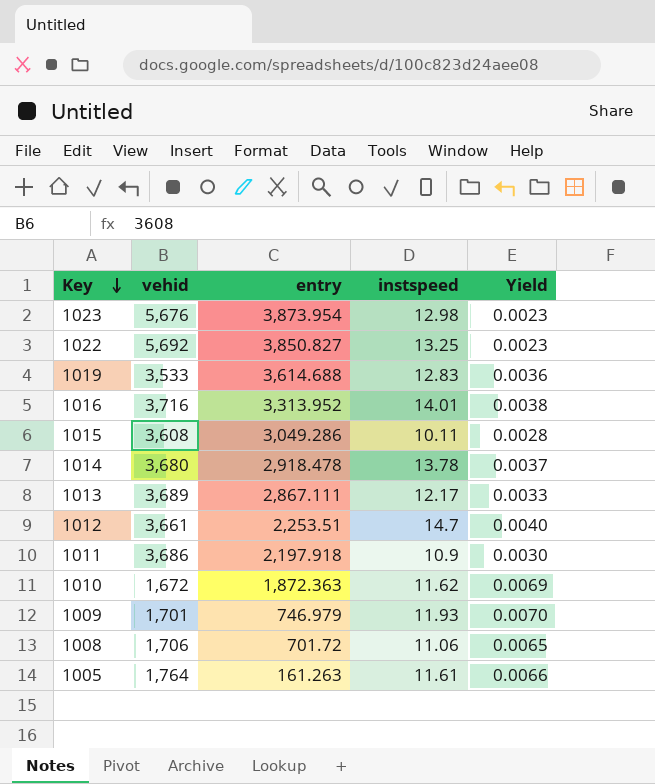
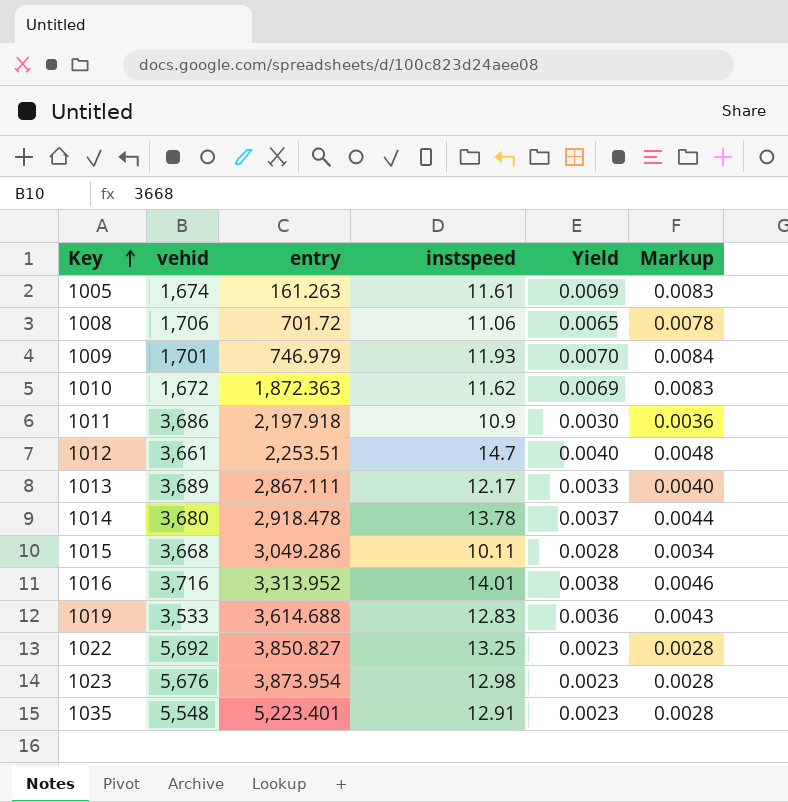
row order: Key descending -> Key ascending
column Markup | formula: none -> [Yield] * 1.2
1005 | vehid: 1,764 -> 1,674
1005 | Yield: 0.0066 -> 0.0069
1015 | vehid: 3,608 -> 3,668
row 1035: none -> 5,548 | 5,223.401 | 12.91 | 0.0023 | 0.0028

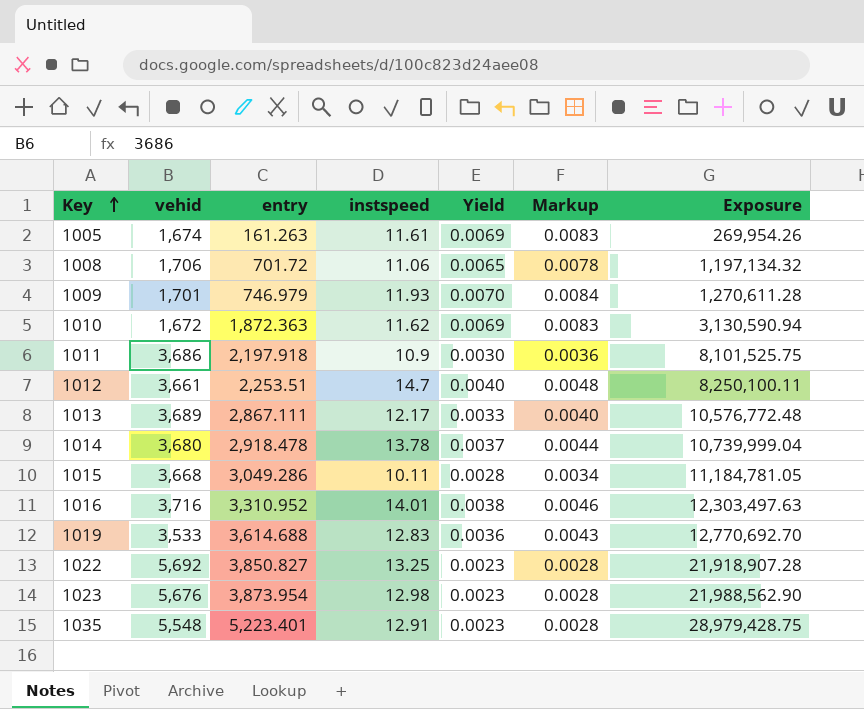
column Exposure | formula: none -> [vehid] * [entry]
1016 | entry: 3,313.952 -> 3,310.952

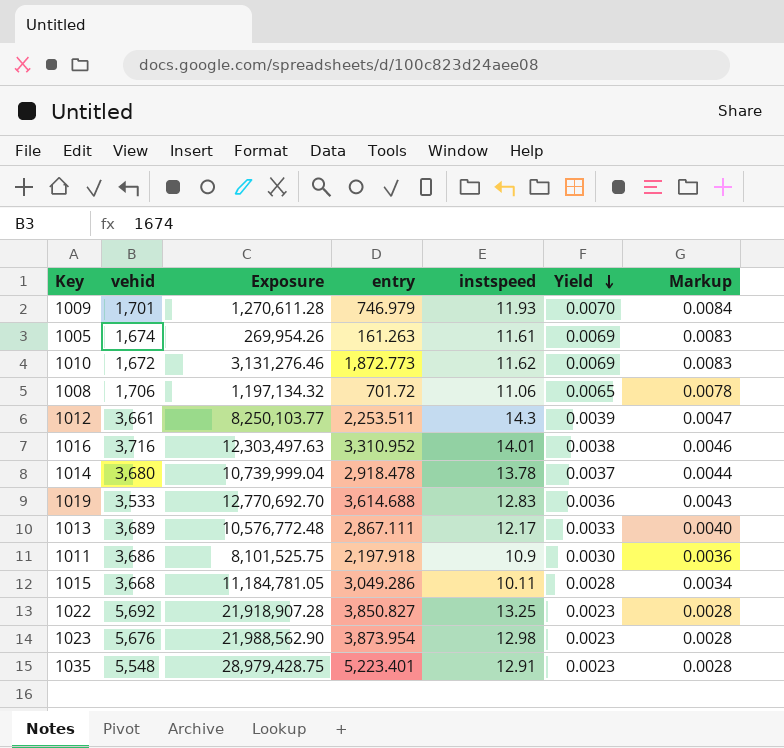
row order: Key ascending -> Yield descending
column Exposure | position: 7 -> 3
1010 | Exposure: 3,130,590.94 -> 3,131,276.46
1010 | entry: 1,872.363 -> 1,872.773
1012 | Exposure: 8,250,100.11 -> 8,250,103.77
1012 | entry: 2,253.51 -> 2,253.511
1012 | instspeed: 14.7 -> 14.3
1012 | Yield: 0.0040 -> 0.0039
1012 | Markup: 0.0048 -> 0.0047

